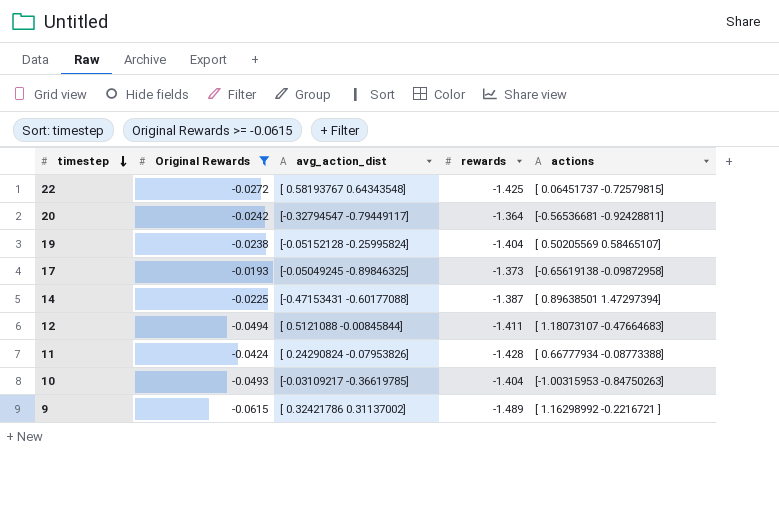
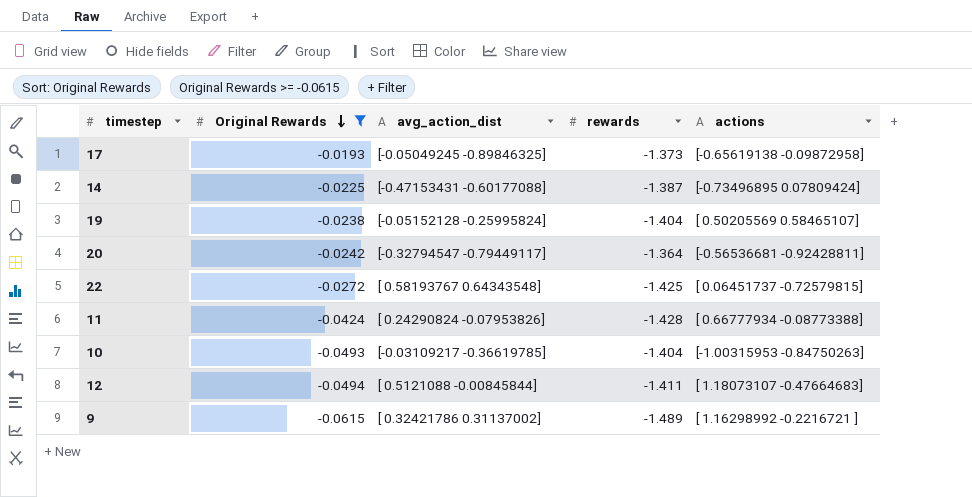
row order: timestep descending -> Original Rewards descending
14 | actions: [ 0.89638501 1.47297394] -> [-0.73496895 0.07809424]

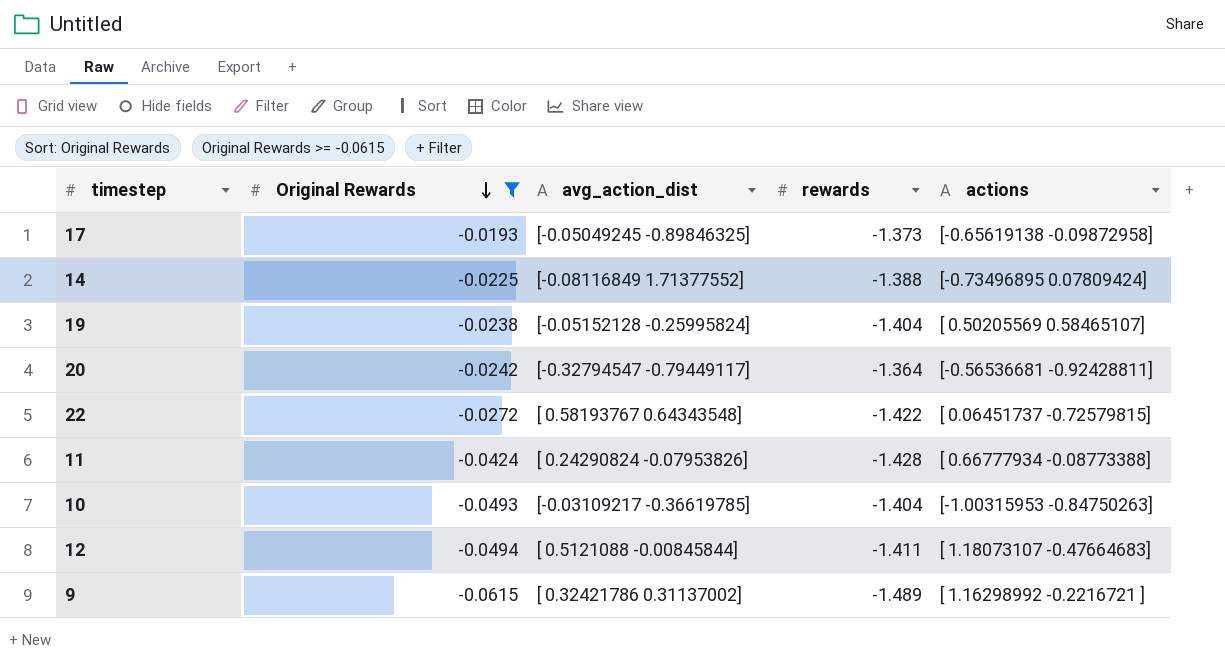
14 | avg_action_dist: [-0.47153431 -0.60177088] -> [-0.08116849 1.71377552]
14 | rewards: -1.387 -> -1.388
22 | rewards: -1.425 -> -1.422

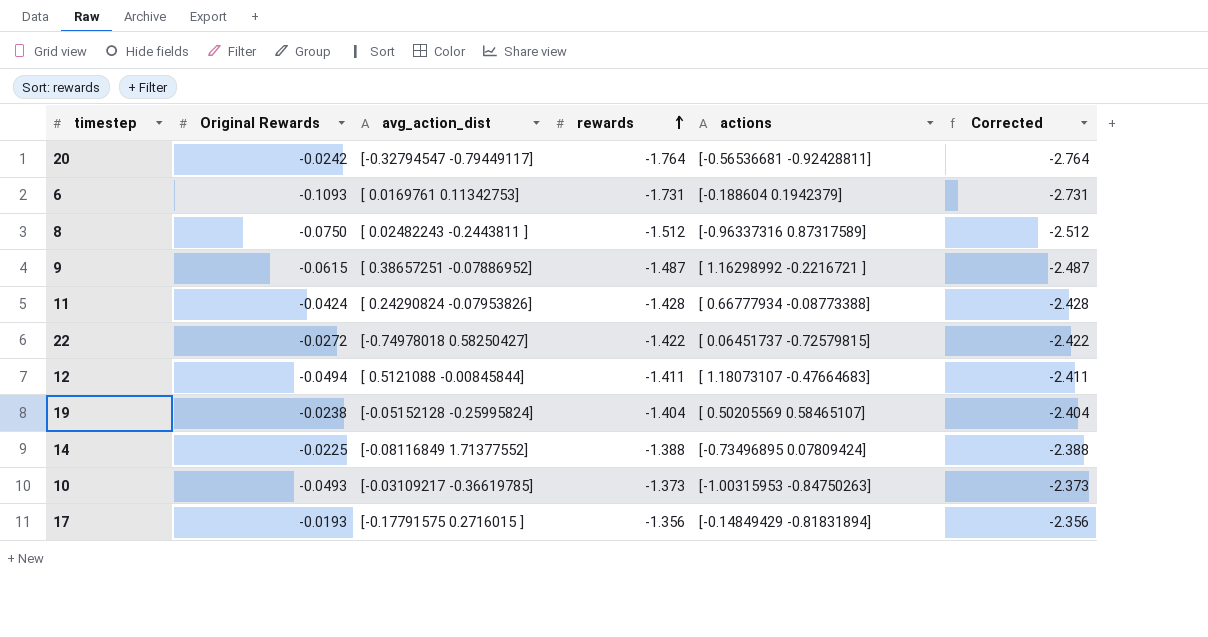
filter: Original Rewards >= -0.0615 -> none
row order: Original Rewards descending -> rewards ascending
column Corrected | formula: none -> [rewards] - 1
20 | rewards: -1.364 -> -1.764
9 | avg_action_dist: [ 0.32421786 0.31137002] -> [ 0.38657251 -0.07886952]
9 | rewards: -1.489 -> -1.487
22 | avg_action_dist: [ 0.58193767 0.64343548] -> [-0.74978018 0.58250427]
10 | rewards: -1.404 -> -1.373
17 | avg_action_dist: [-0.05049245 -0.89846325] -> [-0.17791575 0.2716015 ]
17 | rewards: -1.373 -> -1.356
17 | actions: [-0.65619138 -0.09872958] -> [-0.14849429 -0.81831894]

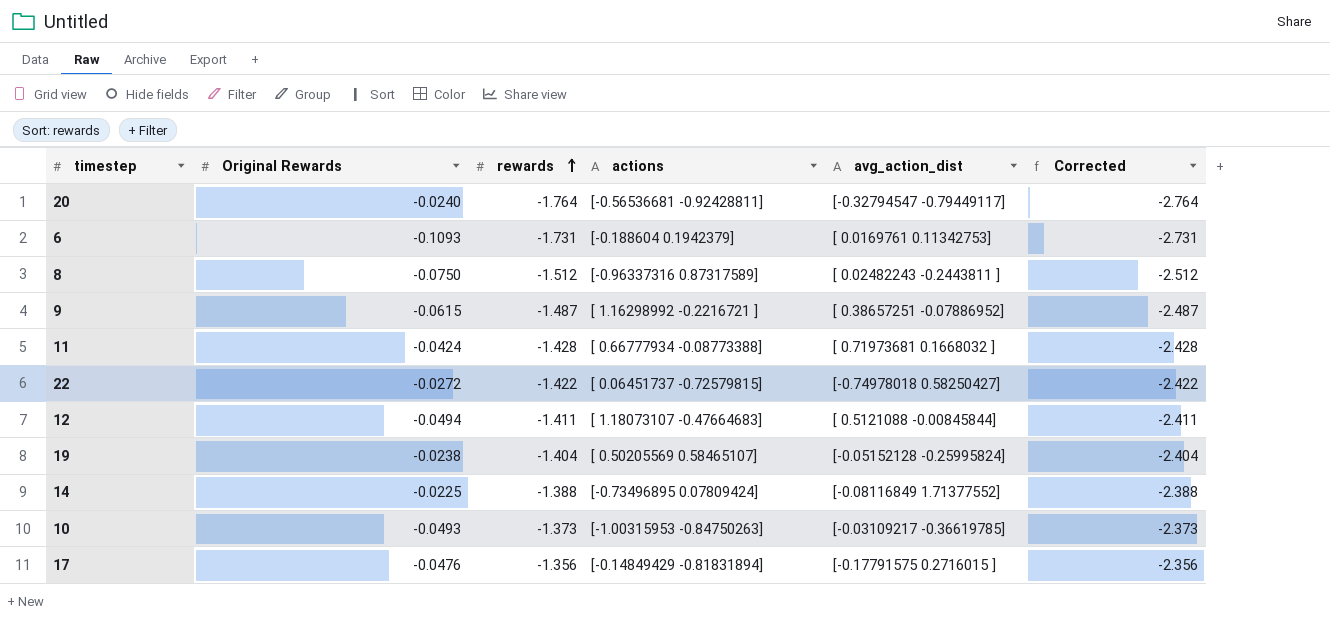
column avg_action_dist | position: 3 -> 5
20 | Original Rewards: -0.0242 -> -0.0240
11 | avg_action_dist: [ 0.24290824 -0.07953826] -> [ 0.71973681 0.1668032 ]
17 | Original Rewards: -0.0193 -> -0.0476

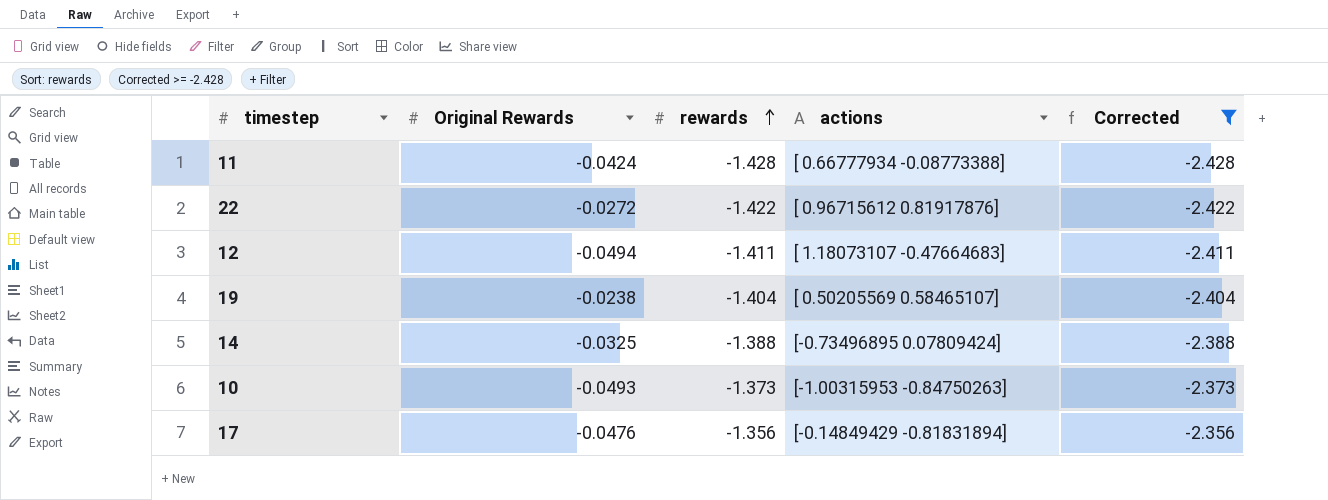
filter: none -> Corrected >= -2.428
column avg_action_dist | position: 5 -> none
22 | actions: [ 0.06451737 -0.72579815] -> [ 0.96715612 0.81917876]
14 | Original Rewards: -0.0225 -> -0.0325

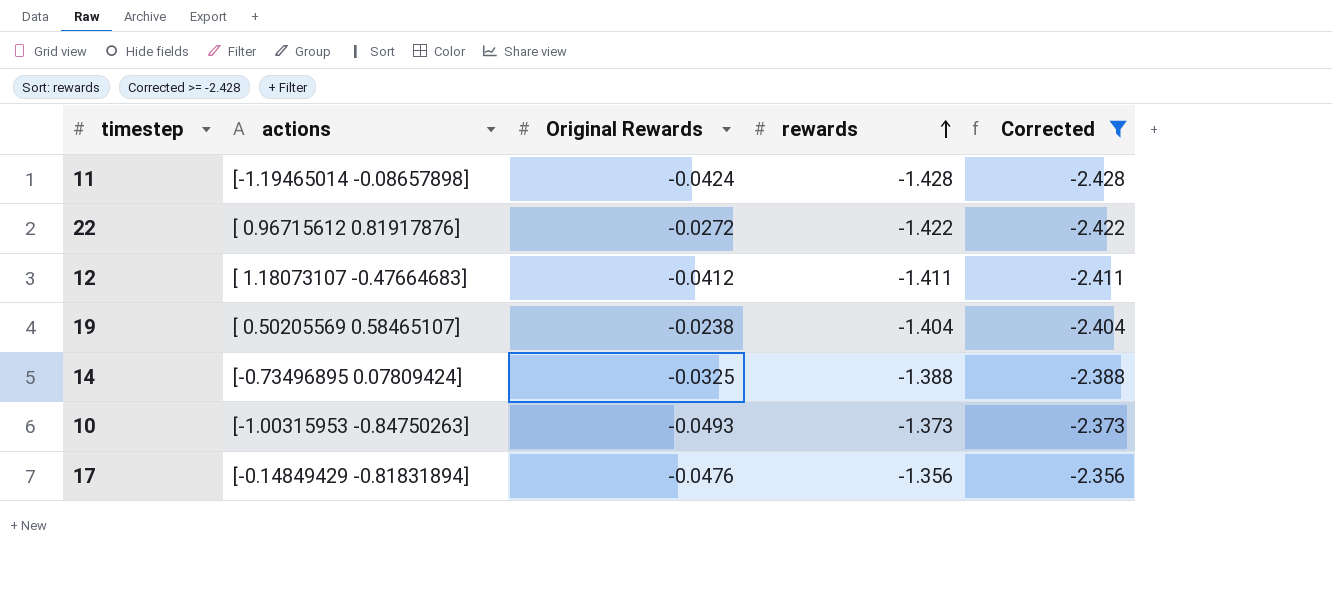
column actions | position: 4 -> 2
11 | actions: [ 0.66777934 -0.08773388] -> [-1.19465014 -0.08657898]
12 | Original Rewards: -0.0494 -> -0.0412

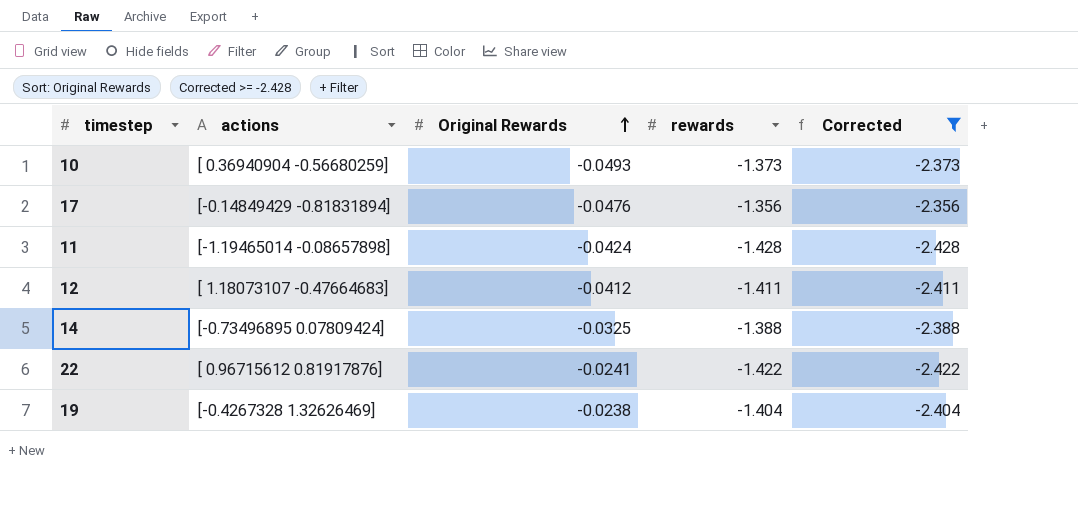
row order: rewards ascending -> Original Rewards ascending
10 | actions: [-1.00315953 -0.84750263] -> [ 0.36940904 -0.56680259]
22 | Original Rewards: -0.0272 -> -0.0241
19 | actions: [ 0.50205569 0.58465107] -> [-0.4267328 1.32626469]

